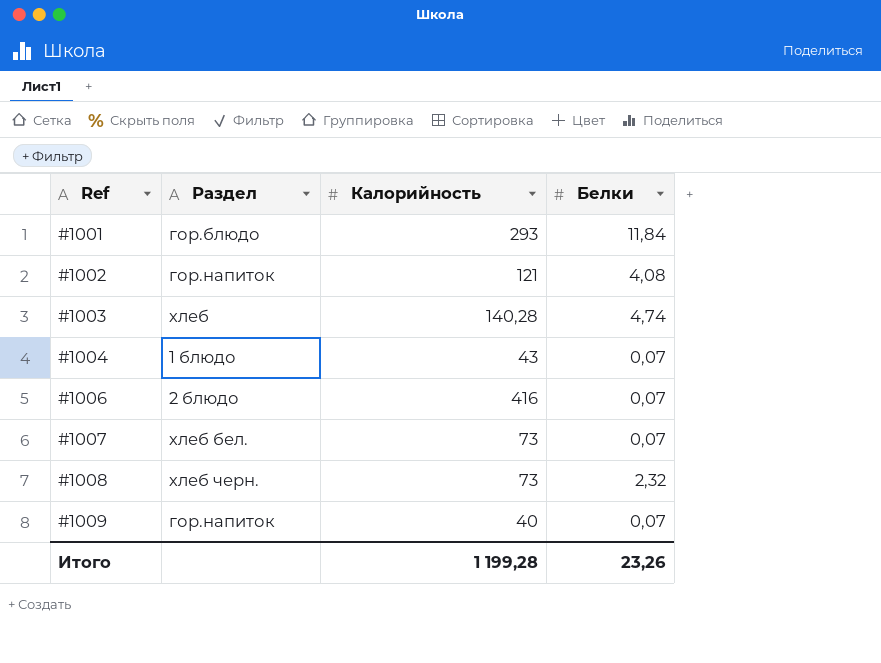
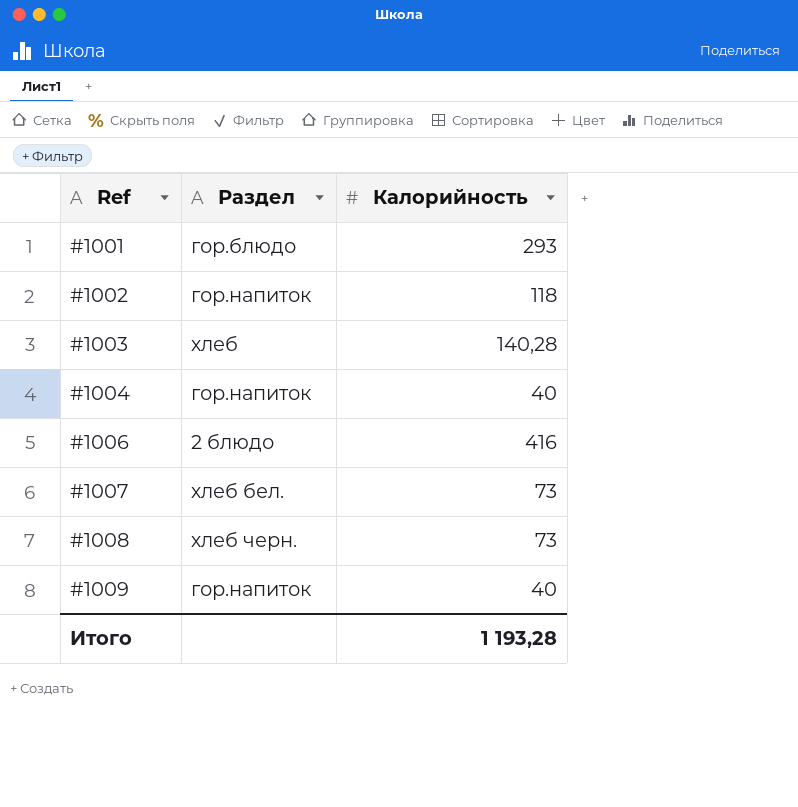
column Белки | position: 4 -> none
#1002 | Калорийность: 121 -> 118
#1004 | Раздел: 1 блюдо -> гор.напиток
#1004 | Калорийность: 43 -> 40
Итого | Калорийность: 1 199,28 -> 1 193,28

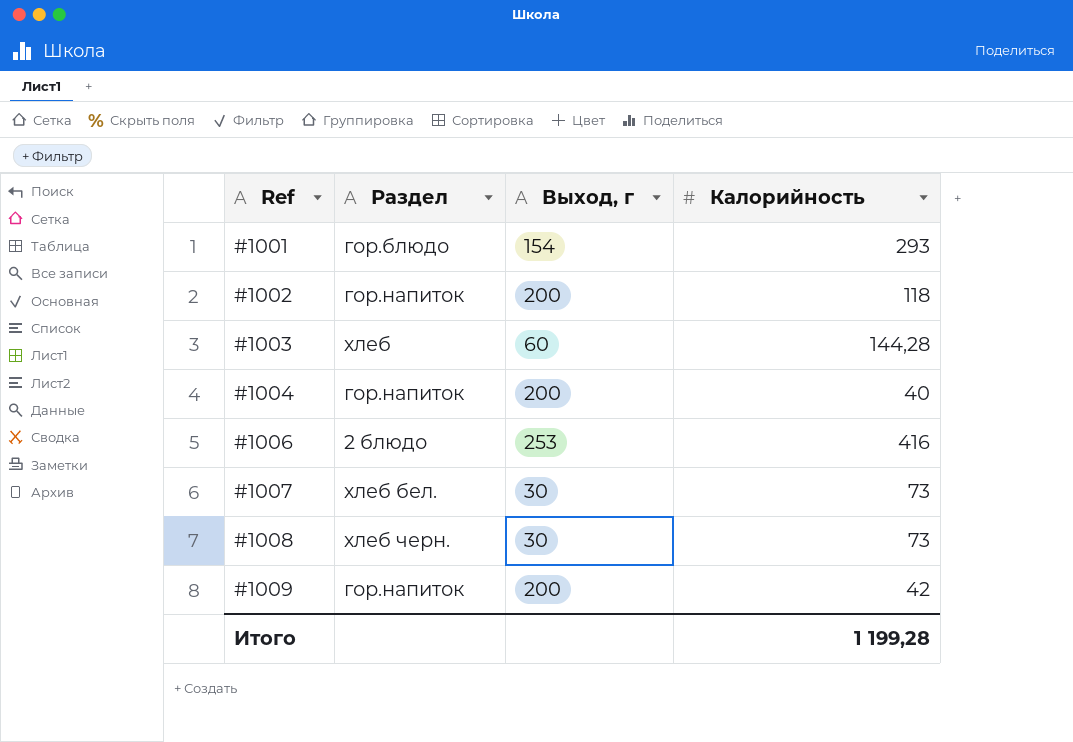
column Выход, г | position: none -> 3
#1003 | Калорийность: 140,28 -> 144,28
#1009 | Калорийность: 40 -> 42
Итого | Калорийность: 1 193,28 -> 1 199,28

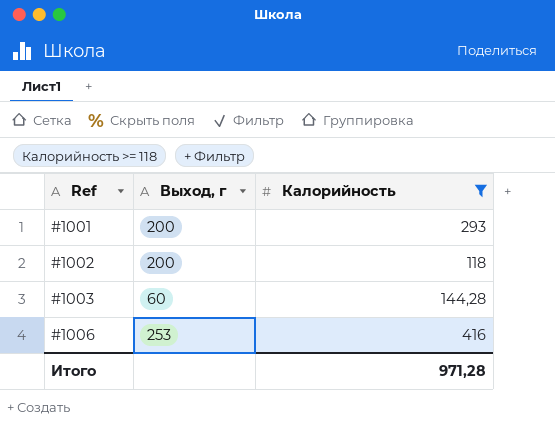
filter: none -> Калорийность >= 118
column Раздел | position: 2 -> none
#1001 | Выход, г: 154 -> 200
Итого | Калорийность: 1 199,28 -> 971,28

